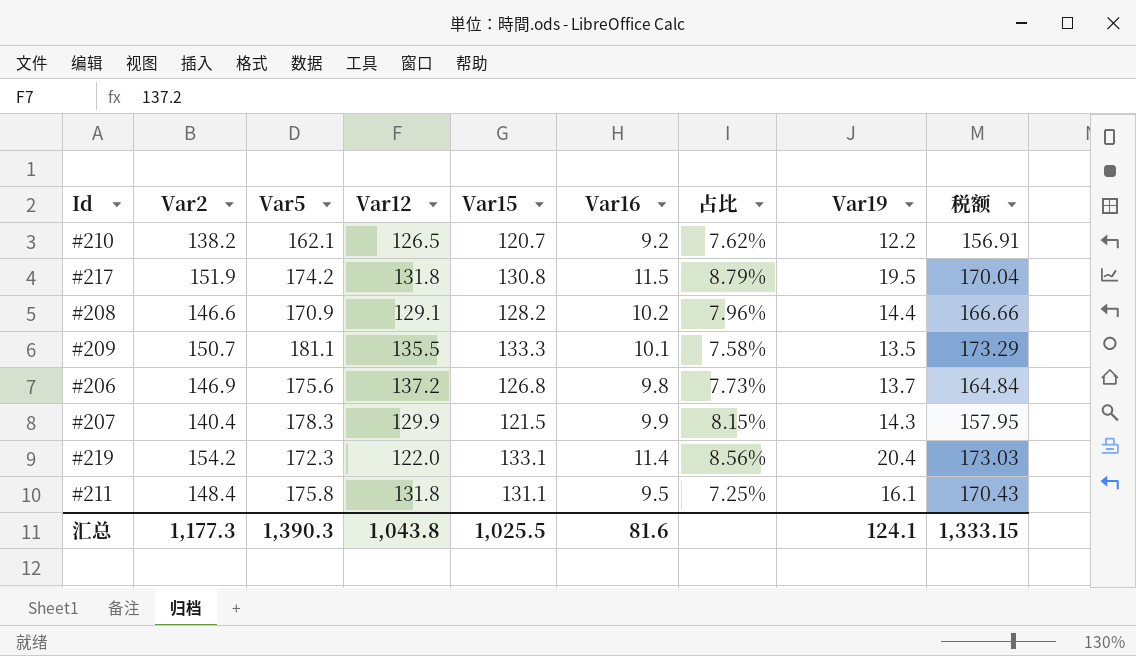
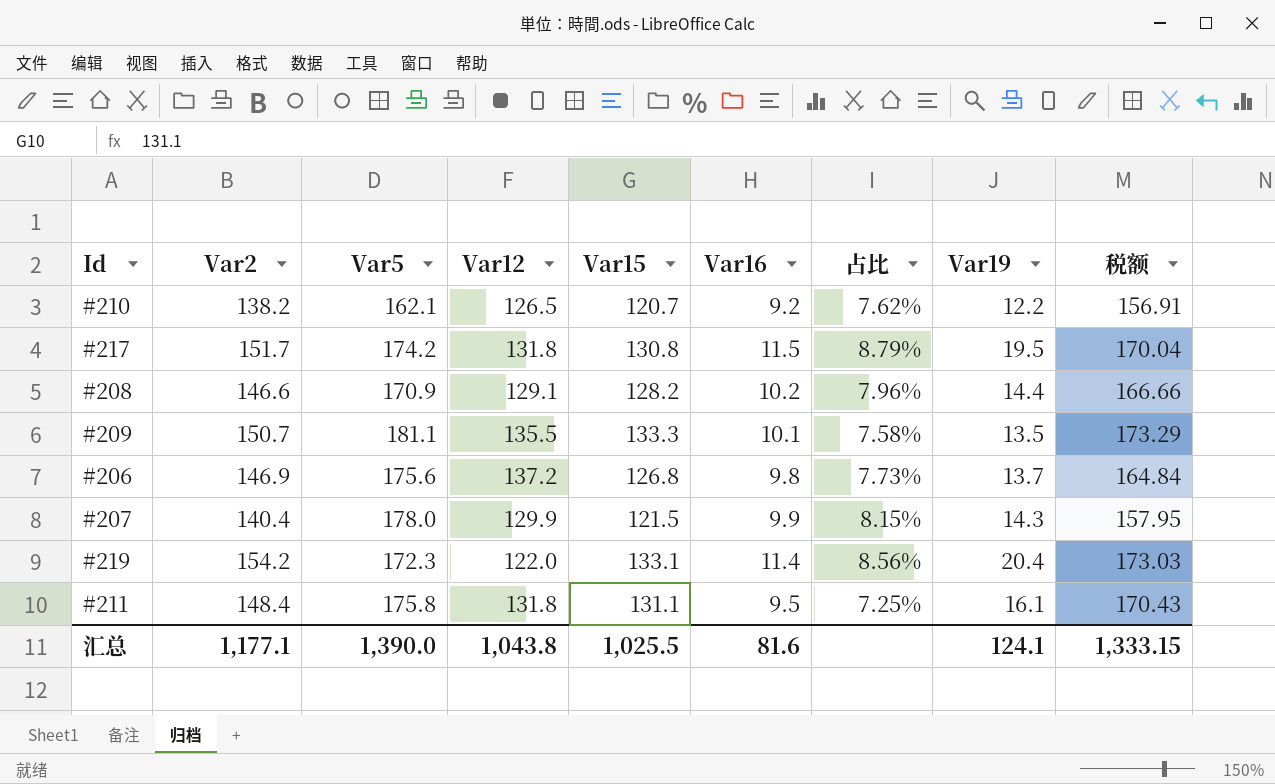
#217 | Var2: 151.9 -> 151.7
#207 | Var5: 178.3 -> 178.0
汇总 | Var2: 1,177.3 -> 1,177.1
汇总 | Var5: 1,390.3 -> 1,390.0

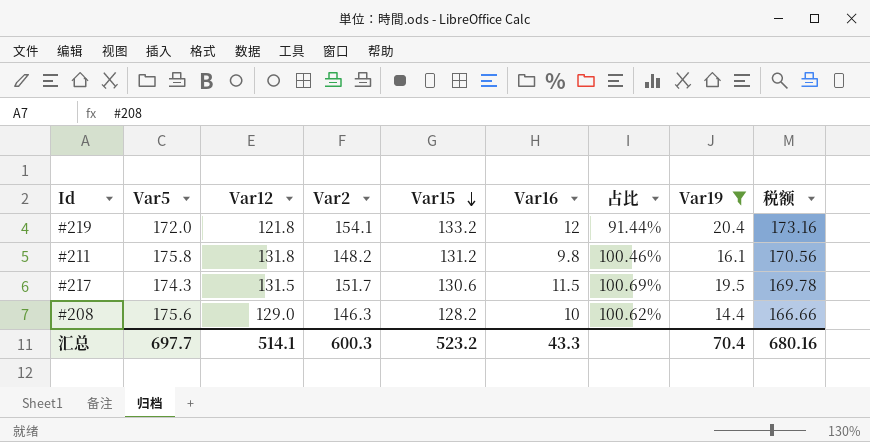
filter: none -> Var19 >= 14.4
row order: none -> Var15 descending
column Var2 | position: 2 -> 4
column 占比 | formula: [Var16] / [Var15] -> [Var12] / [Var15]
#219 | Var5: 172.3 -> 172.0
#219 | Var12: 122.0 -> 121.8
#219 | Var2: 154.2 -> 154.1
#219 | Var15: 133.1 -> 133.2
#219 | Var16: 11.4 -> 12
#219 | 税额: 173.03 -> 173.16
#211 | Var2: 148.4 -> 148.2
#211 | Var15: 131.1 -> 131.2
#211 | Var16: 9.5 -> 9.8
#211 | 税额: 170.43 -> 170.56
#217 | Var5: 174.2 -> 174.3
#217 | Var12: 131.8 -> 131.5
#217 | Var15: 130.8 -> 130.6
#217 | 税额: 170.04 -> 169.78
#208 | Var5: 170.9 -> 175.6
#208 | Var12: 129.1 -> 129.0
#208 | Var2: 146.6 -> 146.3
#208 | Var16: 10.2 -> 10
汇总 | Var5: 1,390.0 -> 697.7
汇总 | Var12: 1,043.8 -> 514.1
汇总 | Var2: 1,177.1 -> 600.3
汇总 | Var15: 1,025.5 -> 523.2
汇总 | Var16: 81.6 -> 43.3
汇总 | Var19: 124.1 -> 70.4
汇总 | 税额: 1,333.15 -> 680.16

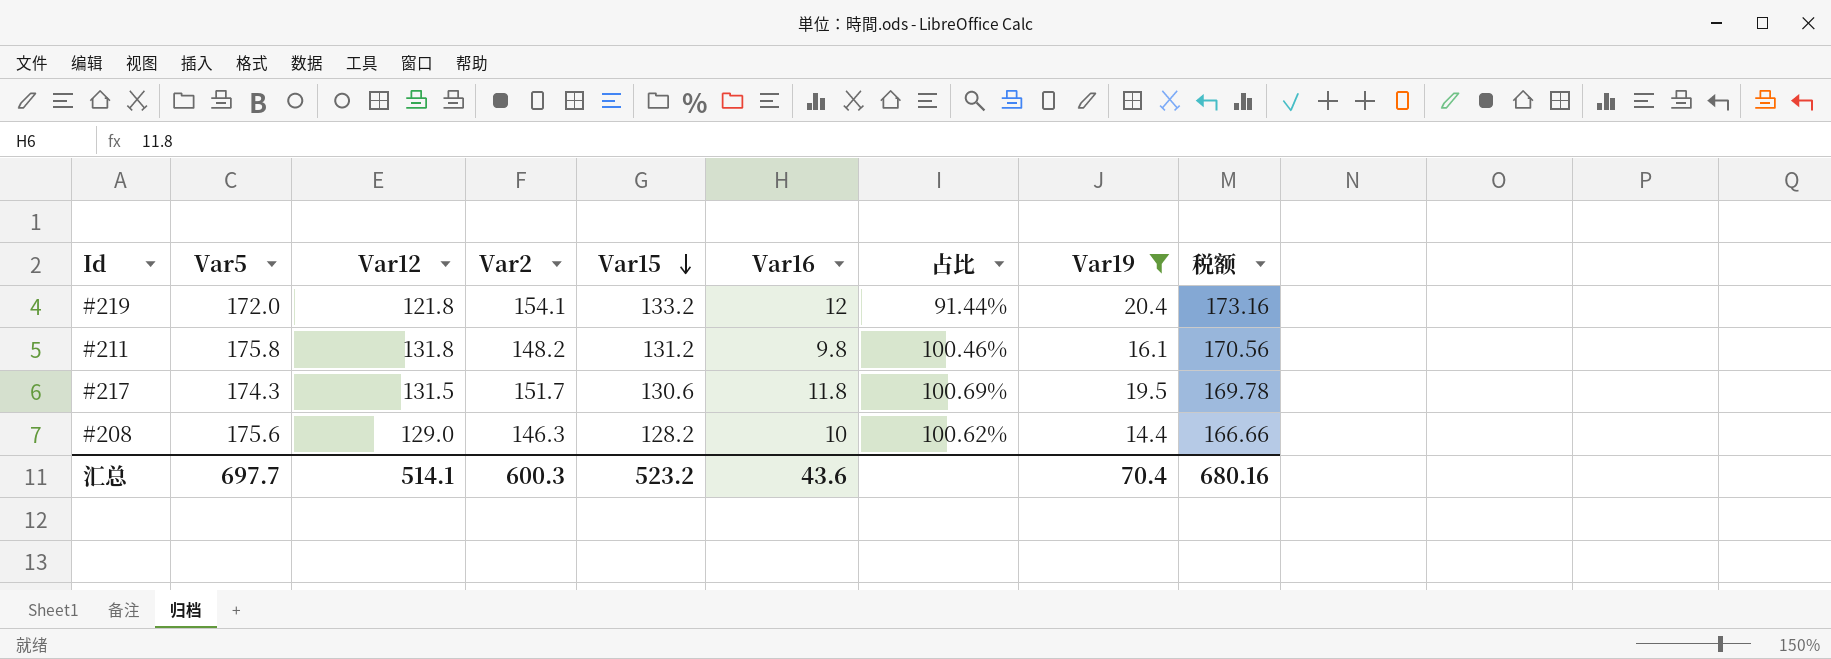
#217 | Var16: 11.5 -> 11.8
汇总 | Var16: 43.3 -> 43.6

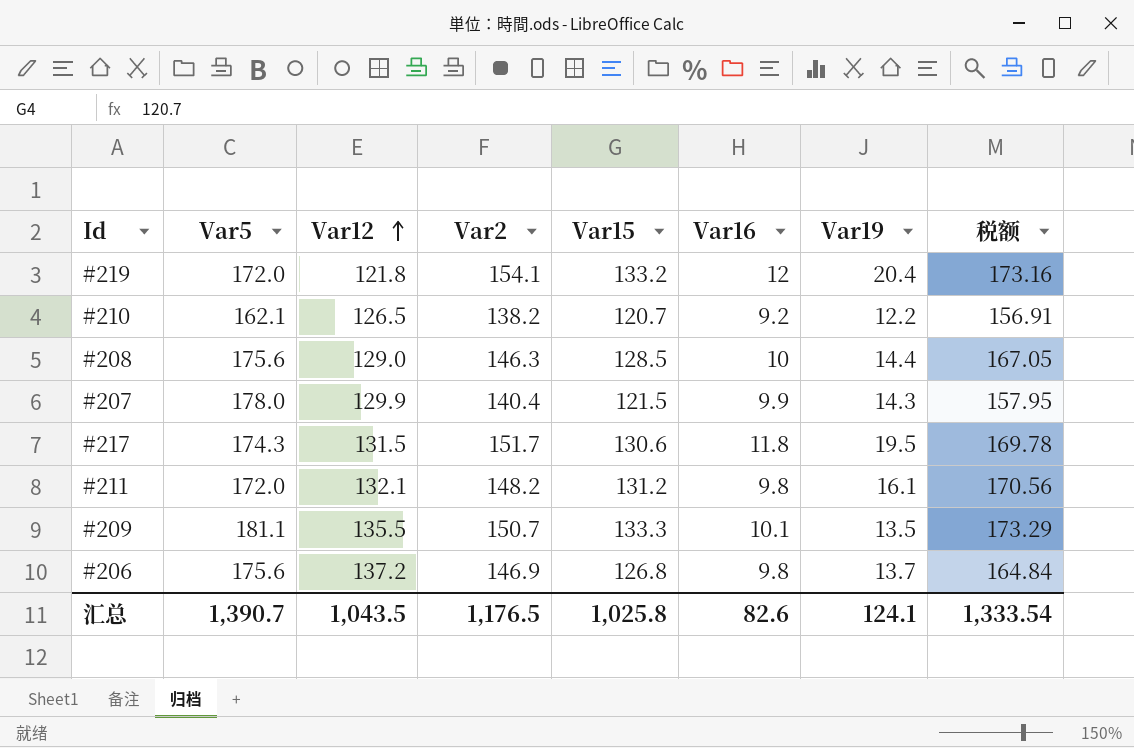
filter: Var19 >= 14.4 -> none
row order: Var15 descending -> Var12 ascending
column 占比 | formula: [Var12] / [Var15] -> none
#208 | Var15: 128.2 -> 128.5
#208 | 税额: 166.66 -> 167.05
#211 | Var5: 175.8 -> 172.0
#211 | Var12: 131.8 -> 132.1
汇总 | Var5: 697.7 -> 1,390.7
汇总 | Var12: 514.1 -> 1,043.5
汇总 | Var2: 600.3 -> 1,176.5
汇总 | Var15: 523.2 -> 1,025.8
汇总 | Var16: 43.6 -> 82.6
汇总 | Var19: 70.4 -> 124.1
汇总 | 税额: 680.16 -> 1,333.54

